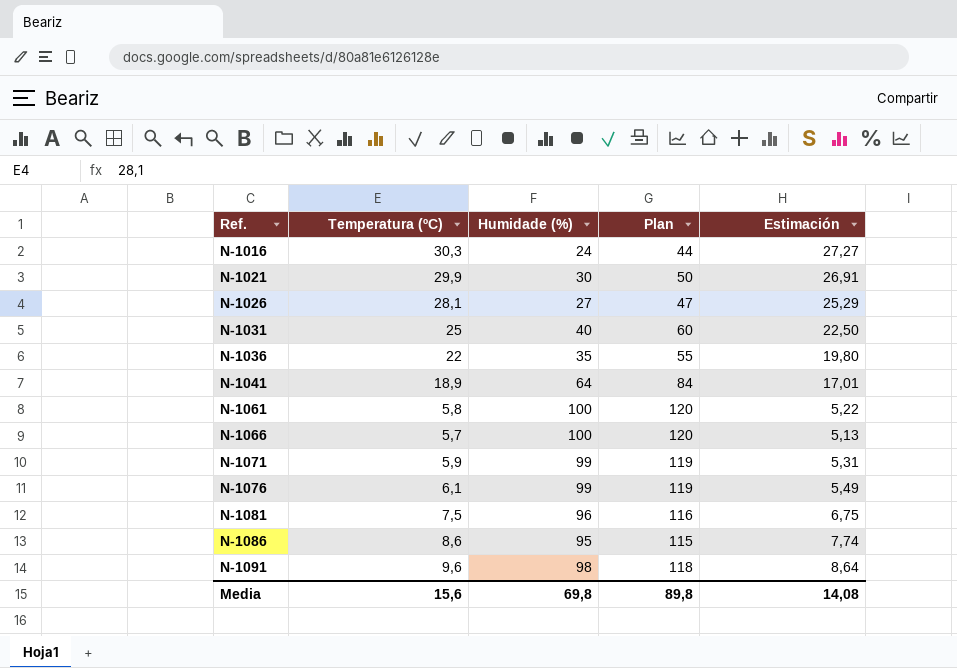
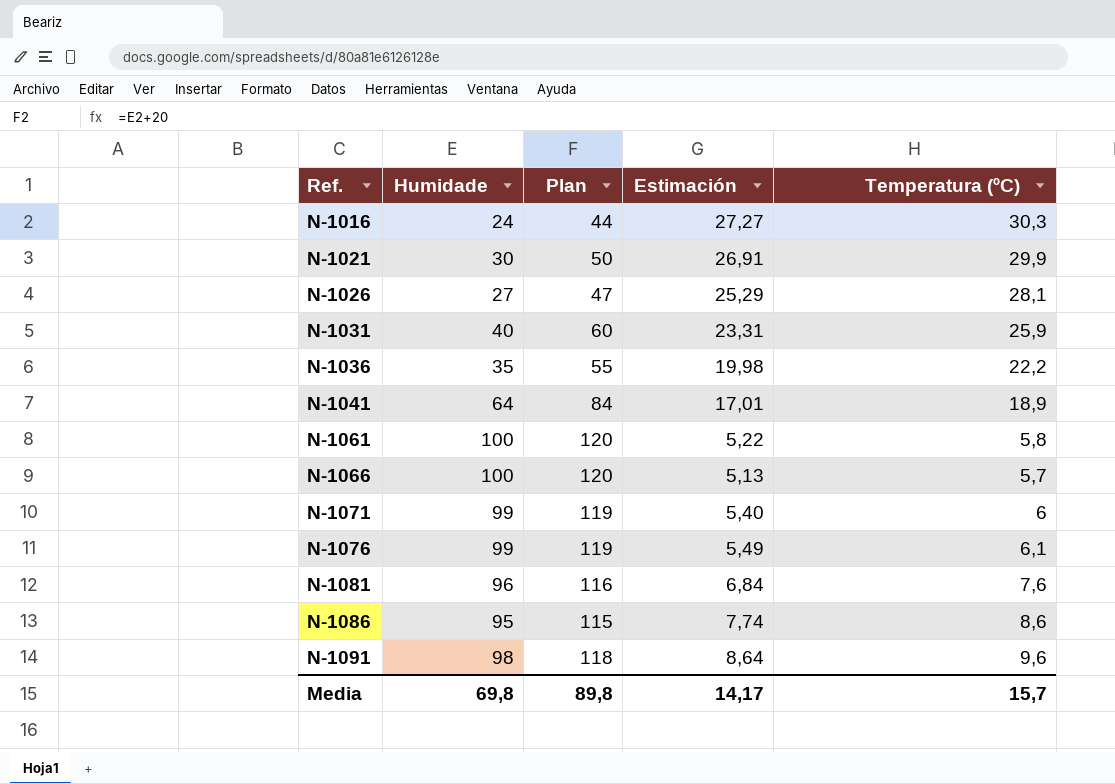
column name: Humidade (%) -> Humidade
column Temperatura (ºC) | position: 2 -> 5
N-1031 | Estimación: 22,50 -> 23,31
N-1031 | Temperatura (ºC): 25 -> 25,9
N-1036 | Estimación: 19,80 -> 19,98
N-1036 | Temperatura (ºC): 22 -> 22,2
N-1071 | Estimación: 5,31 -> 5,40
N-1071 | Temperatura (ºC): 5,9 -> 6
N-1081 | Estimación: 6,75 -> 6,84
N-1081 | Temperatura (ºC): 7,5 -> 7,6
Media | Estimación: 14,08 -> 14,17
Media | Temperatura (ºC): 15,6 -> 15,7

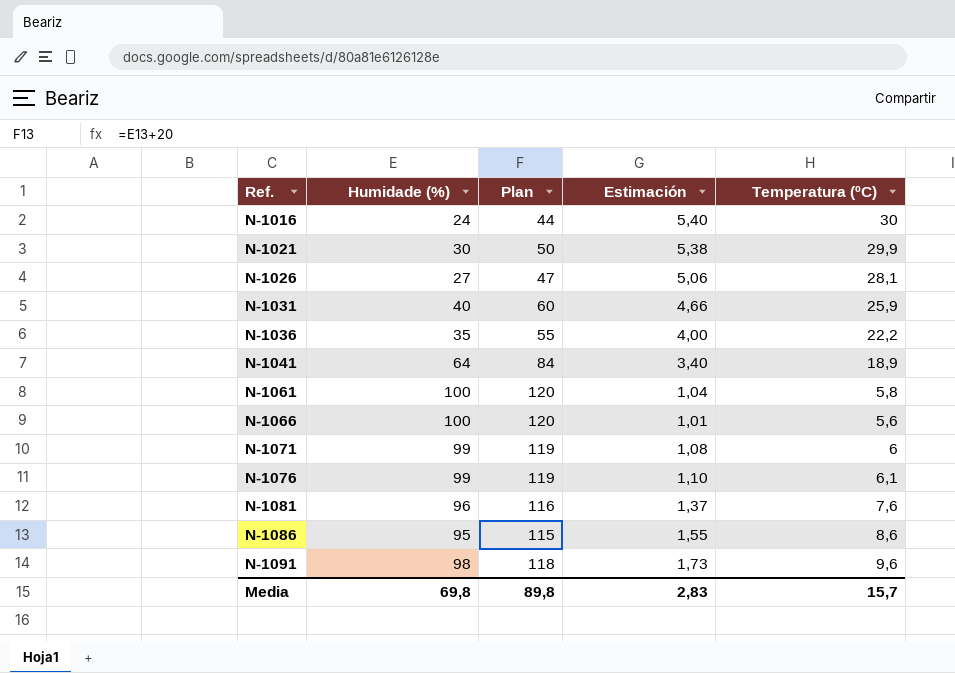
column name: Humidade -> Humidade (%)
column Estimación | formula: [Temperatura (ºC)] * 0,9 -> [Temperatura (ºC)] * 0,18
N-1016 | Temperatura (ºC): 30,3 -> 30
N-1066 | Temperatura (ºC): 5,7 -> 5,6
Media | Estimación: 14,17 -> 2,83

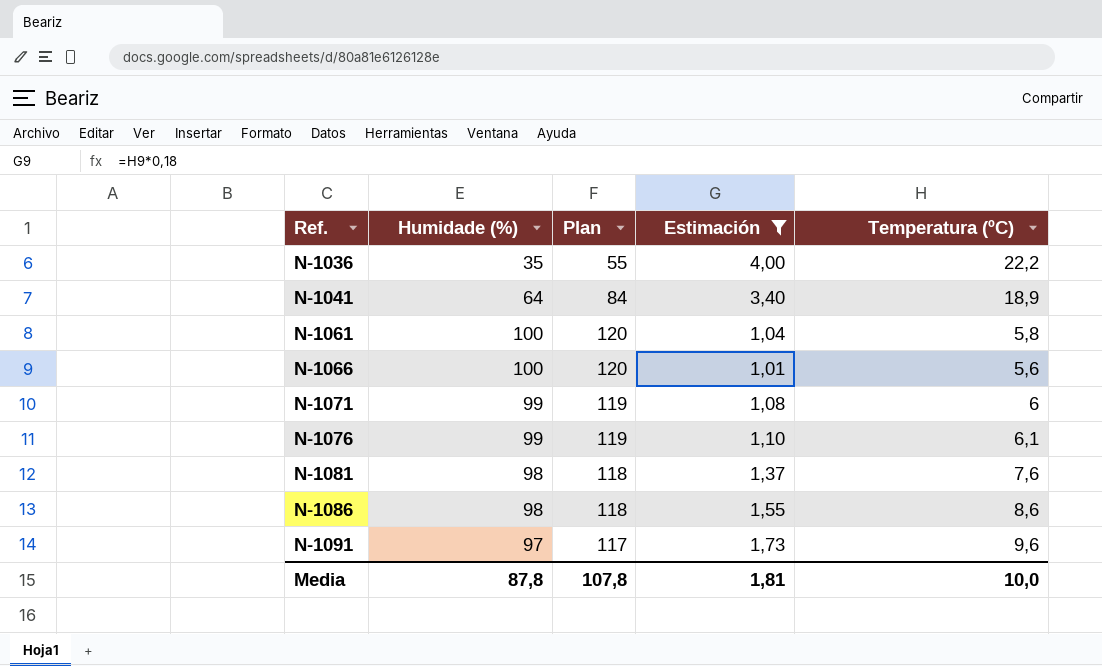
filter: none -> Estimación <= 4,00
N-1081 | Humidade (%): 96 -> 98
N-1081 | Plan: 116 -> 118
N-1086 | Humidade (%): 95 -> 98
N-1086 | Plan: 115 -> 118
N-1091 | Humidade (%): 98 -> 97
N-1091 | Plan: 118 -> 117
Media | Humidade (%): 69,8 -> 87,8
Media | Plan: 89,8 -> 107,8
Media | Estimación: 2,83 -> 1,81
Media | Temperatura (ºC): 15,7 -> 10,0

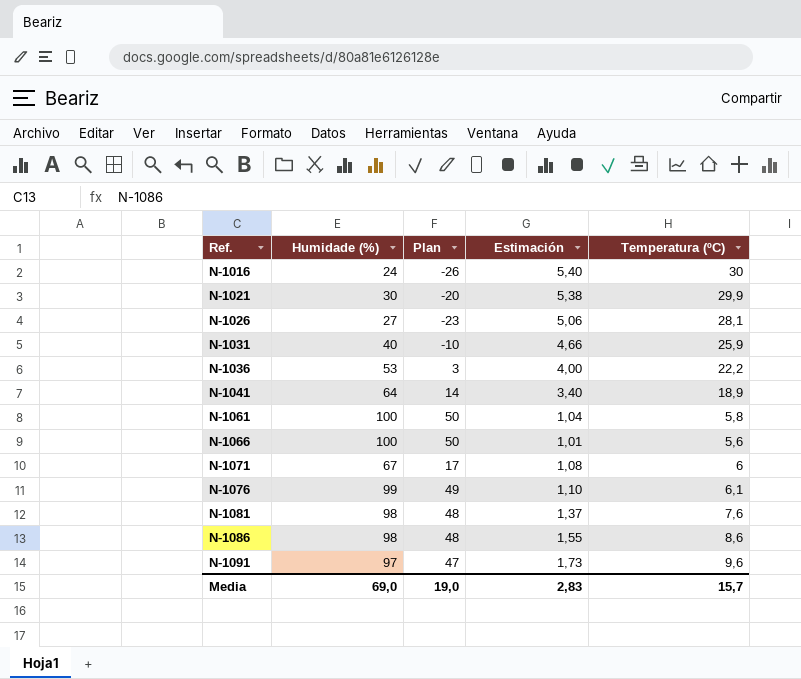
filter: Estimación <= 4,00 -> none
column Plan | formula: [Humidade (%)] + 20 -> [Humidade (%)] - 50
N-1036 | Humidade (%): 35 -> 53
N-1071 | Humidade (%): 99 -> 67
Media | Humidade (%): 87,8 -> 69,0
Media | Plan: 107,8 -> 19,0
Media | Estimación: 1,81 -> 2,83
Media | Temperatura (ºC): 10,0 -> 15,7

